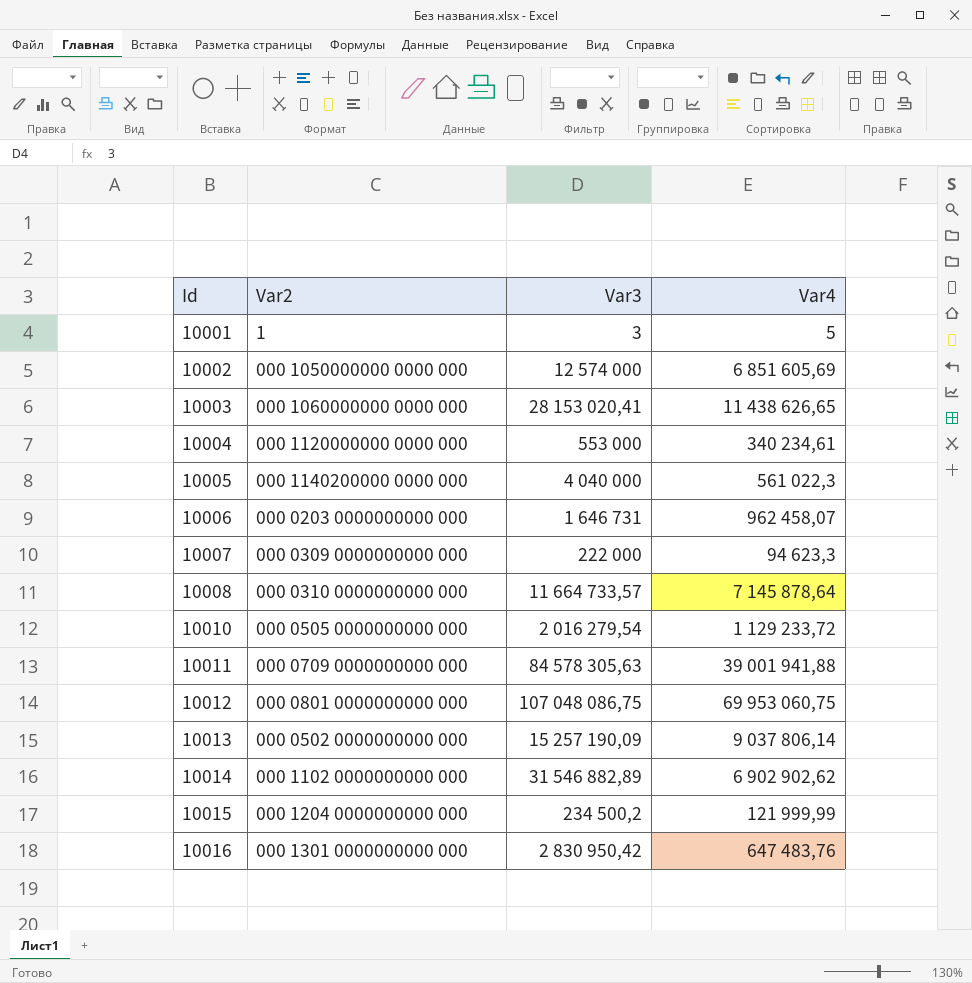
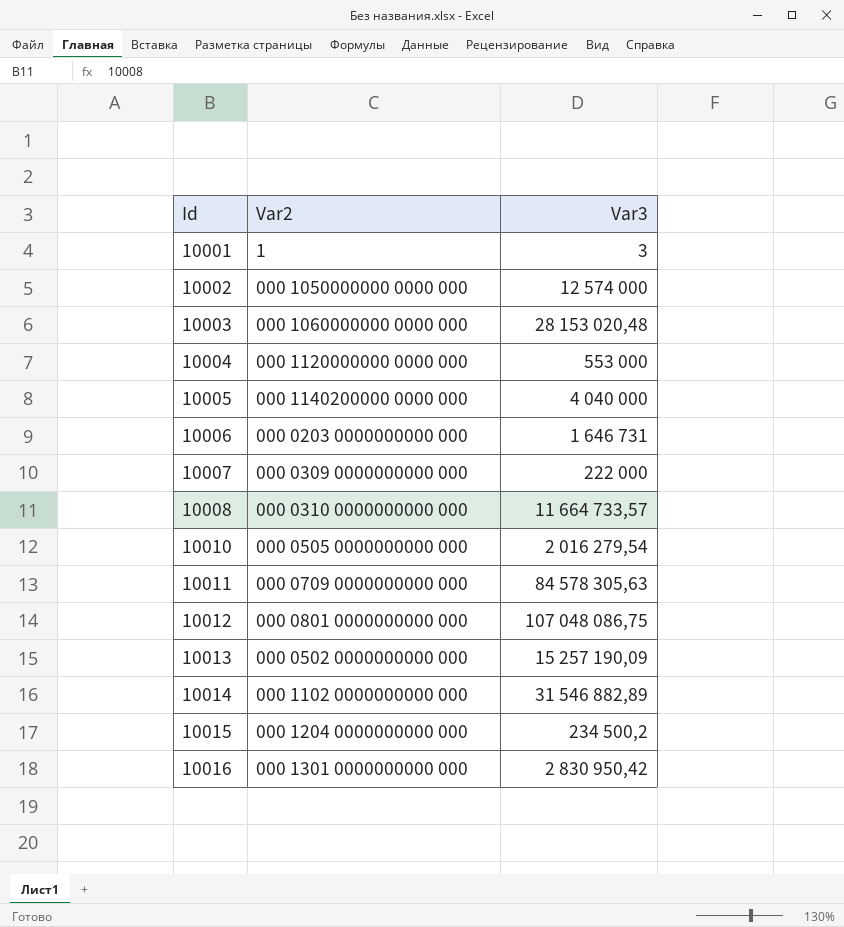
column Var4 | position: 4 -> none
10003 | Var3: 28 153 020,41 -> 28 153 020,48

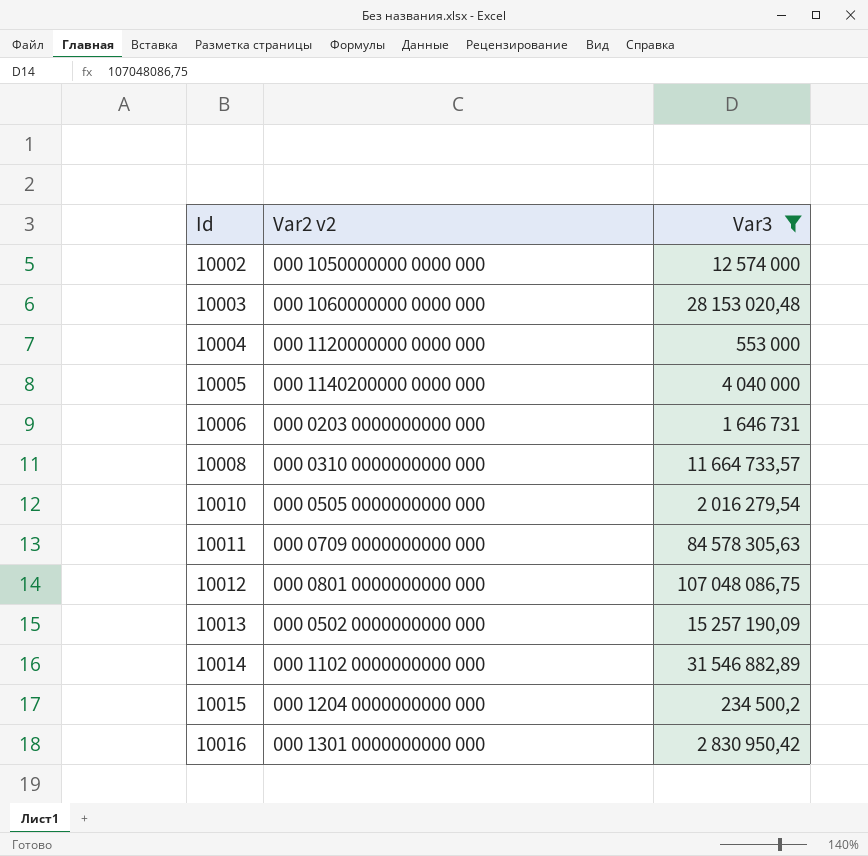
filter: none -> Var3 >= 234 500,2
column name: Var2 -> Var2 v2

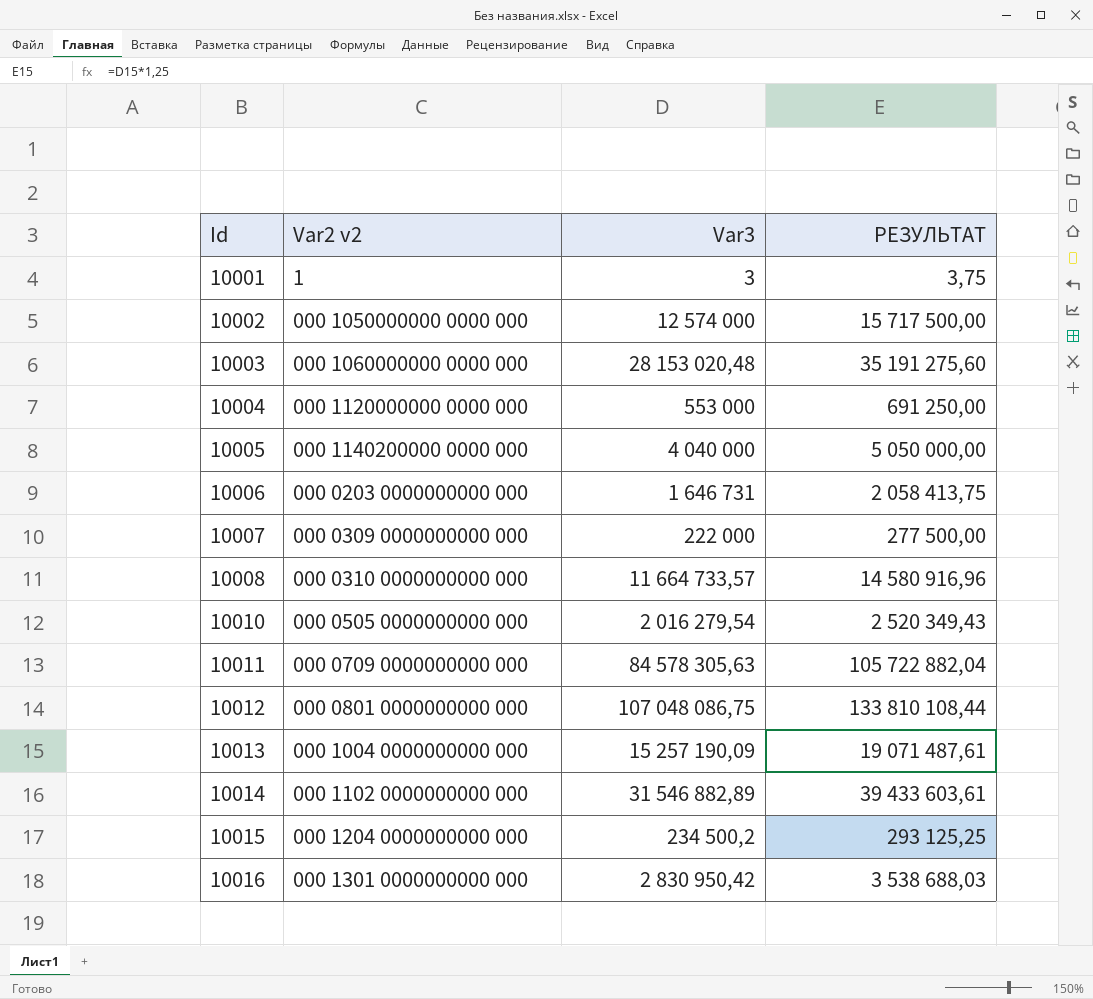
filter: Var3 >= 234 500,2 -> none
column РЕЗУЛЬТАТ | formula: none -> [Var3] * 1,25
10013 | Var2 v2: 000 0502 0000000000 000 -> 000 1004 0000000000 000

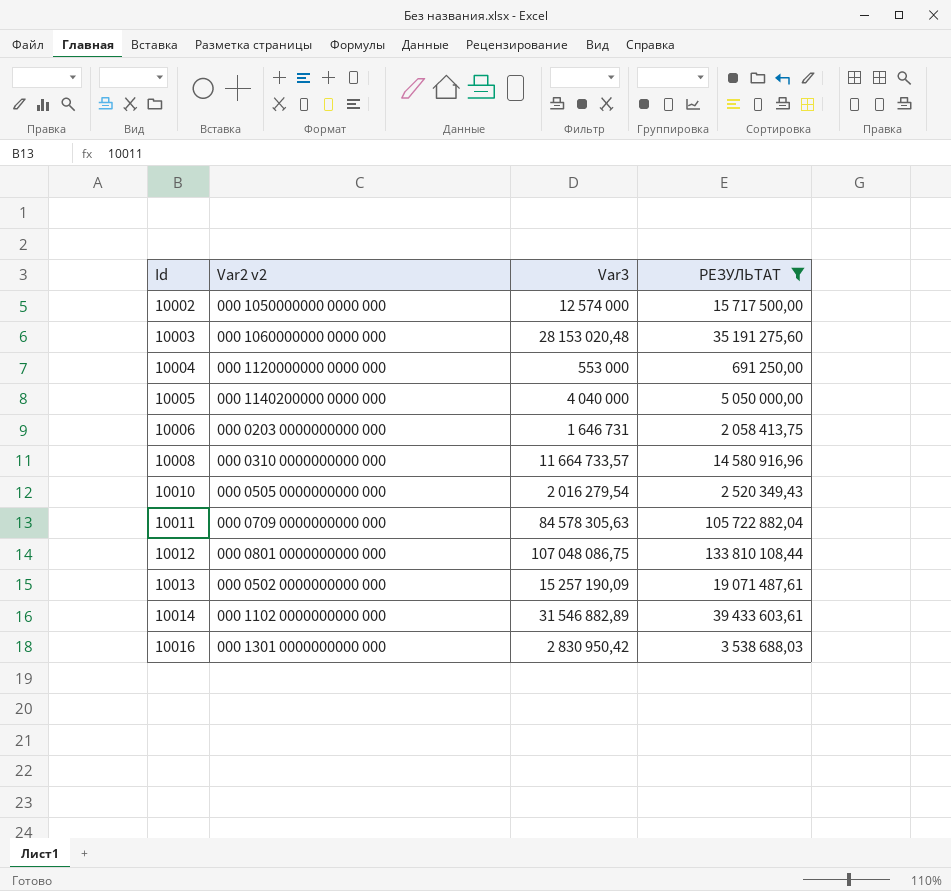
filter: none -> РЕЗУЛЬТАТ >= 691 250,00
10013 | Var2 v2: 000 1004 0000000000 000 -> 000 0502 0000000000 000

